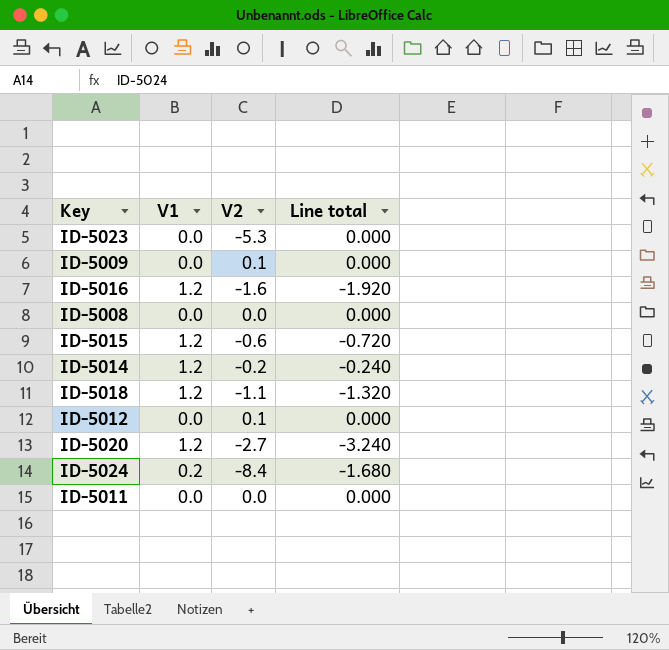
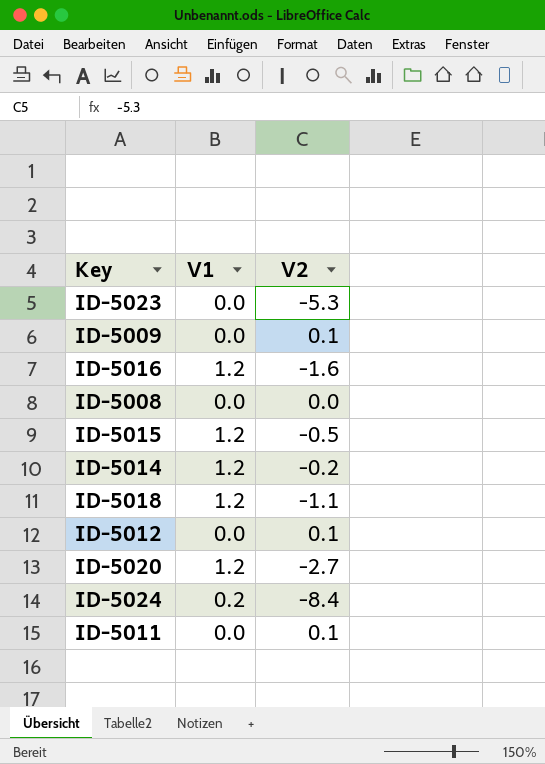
column Line total | formula: [V1] * [V2] -> none
ID-5015 | V2: -0.6 -> -0.5
ID-5011 | V2: 0.0 -> 0.1

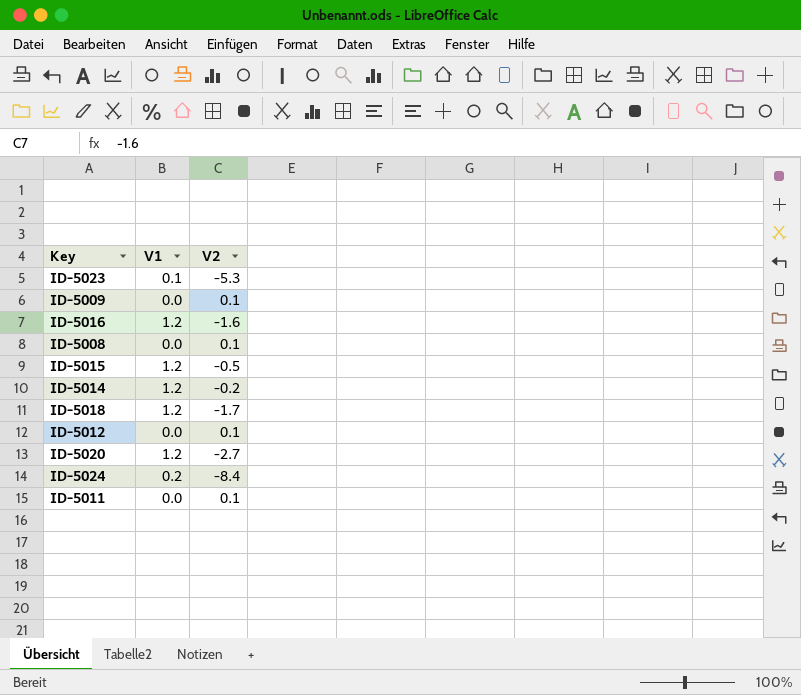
ID-5023 | V1: 0.0 -> 0.1
ID-5008 | V2: 0.0 -> 0.1
ID-5018 | V2: -1.1 -> -1.7

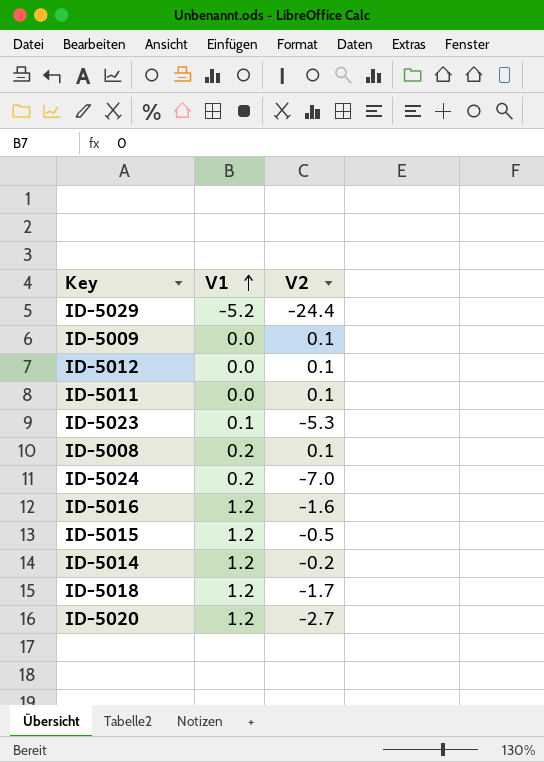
row order: none -> V1 ascending
row ID-5029: none -> -5.2 | -24.4
ID-5008 | V1: 0.0 -> 0.2
ID-5024 | V2: -8.4 -> -7.0

